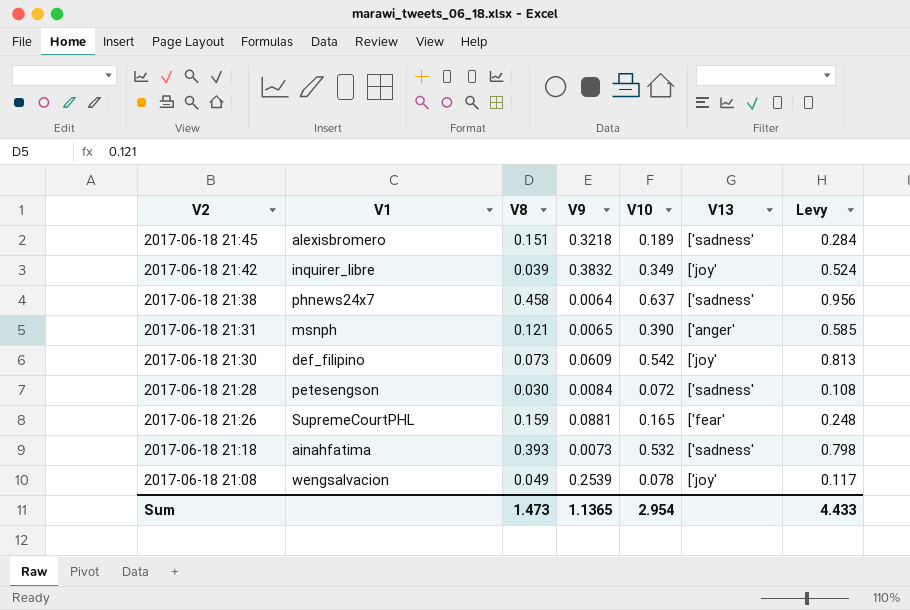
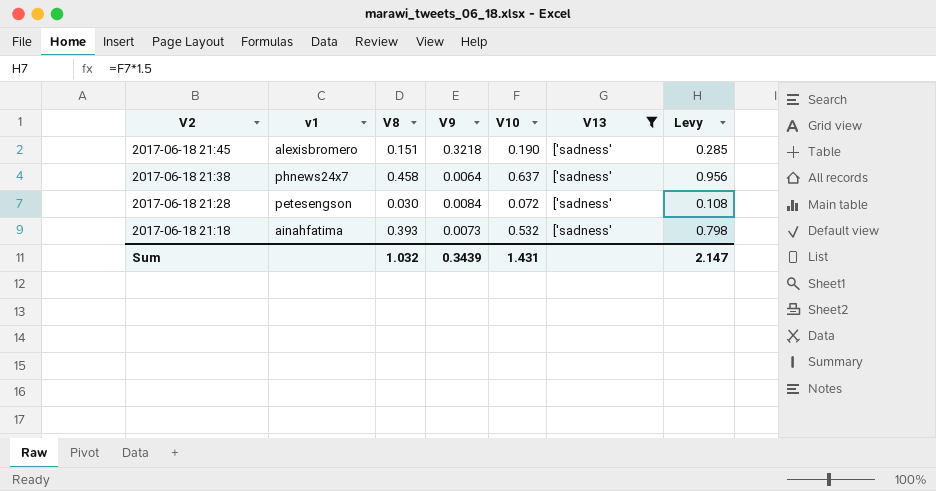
filter: none -> V13 = ['sadness'
column name: V1 -> v1
2017-06-18 21:45 | V10: 0.189 -> 0.190
2017-06-18 21:45 | Levy: 0.284 -> 0.285
Sum | V8: 1.473 -> 1.032
Sum | V9: 1.1365 -> 0.3439
Sum | V10: 2.954 -> 1.431
Sum | Levy: 4.433 -> 2.147

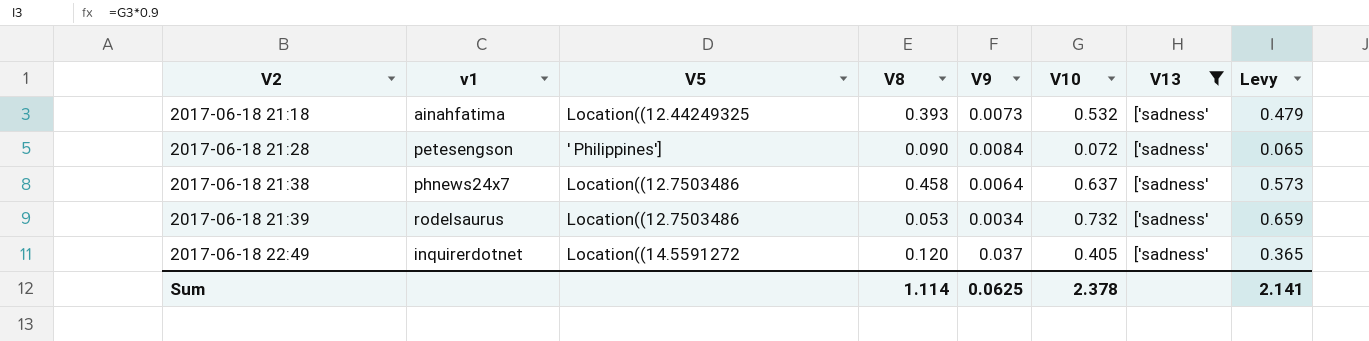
row order: V2 descending -> V2 ascending
column V5 | position: none -> 3
column Levy | formula: [V10] * 1.5 -> [V10] * 0.9
row 2017-06-18 21:45: alexisbromero | 0.151 | 0.3218 | 0.190 | ['sadness' | 0.285 -> none
2017-06-18 21:28 | V8: 0.030 -> 0.090
row 2017-06-18 21:39: none -> rodelsaurus | Location((12.7503486 | 0.053 | 0.0034 | 0.732 | ['sadness' | 0.659
row 2017-06-18 22:49: none -> inquirerdotnet | Location((14.5591272 | 0.120 | 0.037 | 0.405 | ['sadness' | 0.365
Sum | V8: 1.032 -> 1.114
Sum | V9: 0.3439 -> 0.0625
Sum | V10: 1.431 -> 2.378
Sum | Levy: 2.147 -> 2.141

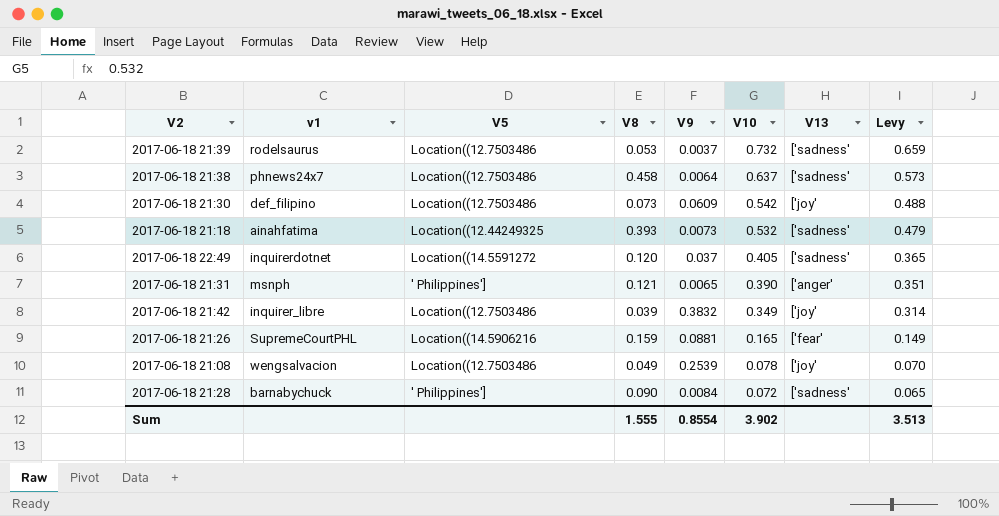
filter: V13 = ['sadness' -> none
row order: V2 ascending -> V10 descending
2017-06-18 21:39 | V9: 0.0034 -> 0.0037
2017-06-18 21:28 | v1: petesengson -> barnabychuck
Sum | V8: 1.114 -> 1.555
Sum | V9: 0.0625 -> 0.8554
Sum | V10: 2.378 -> 3.902
Sum | Levy: 2.141 -> 3.513

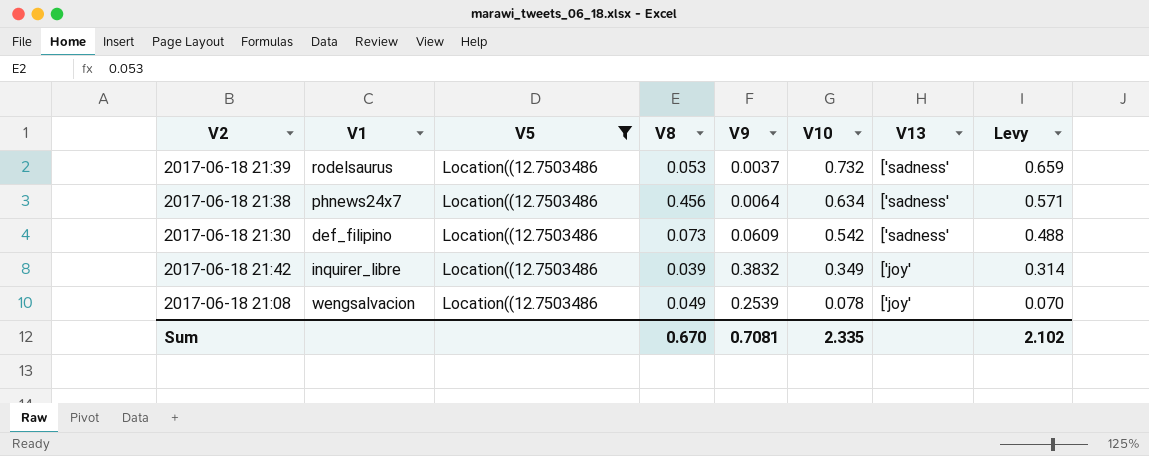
filter: none -> V5 = Location((12.7503486
column name: v1 -> V1
2017-06-18 21:38 | V8: 0.458 -> 0.456
2017-06-18 21:38 | V10: 0.637 -> 0.634
2017-06-18 21:38 | Levy: 0.573 -> 0.571
2017-06-18 21:30 | V13: ['joy' -> ['sadness'
Sum | V8: 1.555 -> 0.670
Sum | V9: 0.8554 -> 0.7081
Sum | V10: 3.902 -> 2.335
Sum | Levy: 3.513 -> 2.102

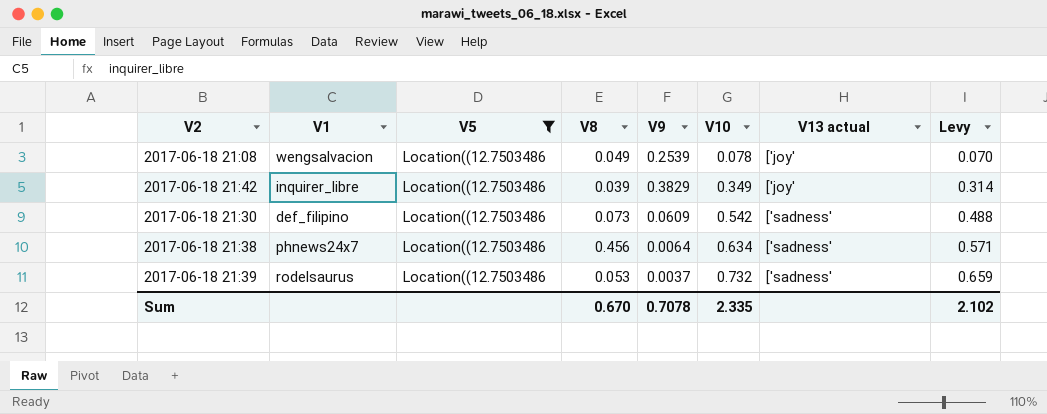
row order: V10 descending -> V10 ascending
column name: V13 -> V13 actual
2017-06-18 21:42 | V9: 0.3832 -> 0.3829
Sum | V9: 0.7081 -> 0.7078

